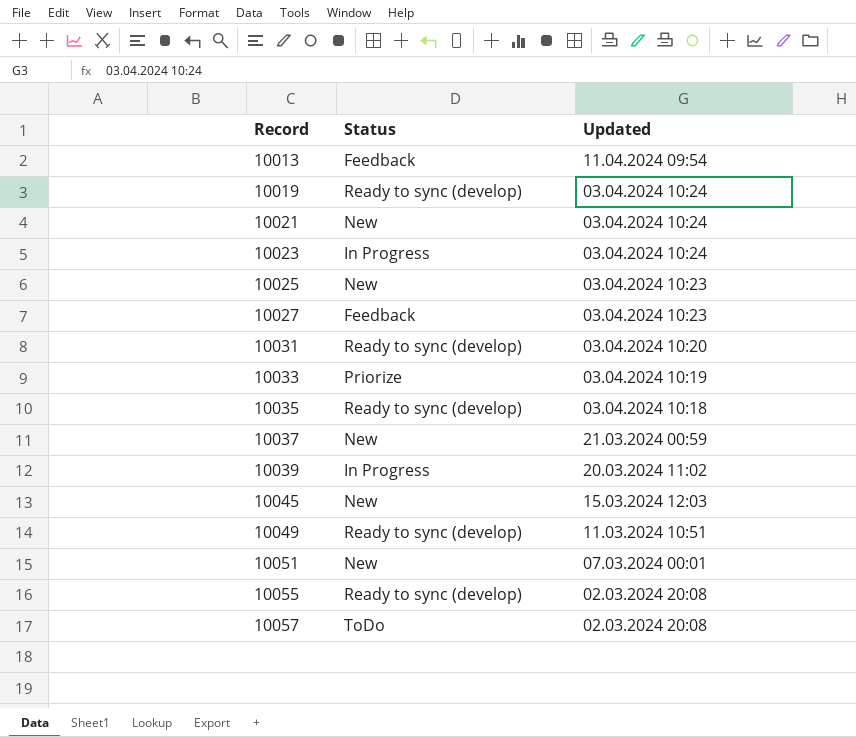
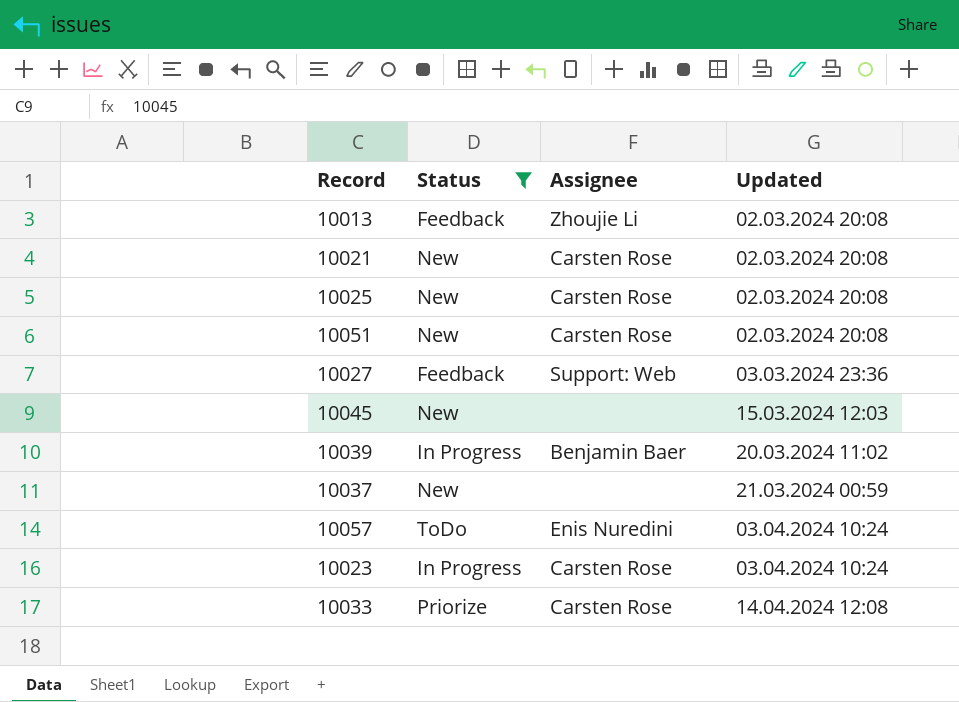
filter: none -> Status != Ready to sync (develop)
row order: Record ascending -> Updated ascending
column Assignee | position: none -> 3
10013 | Updated: 11.04.2024 09:54 -> 02.03.2024 20:08
10021 | Updated: 03.04.2024 10:24 -> 02.03.2024 20:08
10025 | Updated: 03.04.2024 10:23 -> 02.03.2024 20:08
10051 | Updated: 07.03.2024 00:01 -> 02.03.2024 20:08
10027 | Updated: 03.04.2024 10:23 -> 03.03.2024 23:36
10057 | Updated: 02.03.2024 20:08 -> 03.04.2024 10:24
10033 | Updated: 03.04.2024 10:19 -> 14.04.2024 12:08

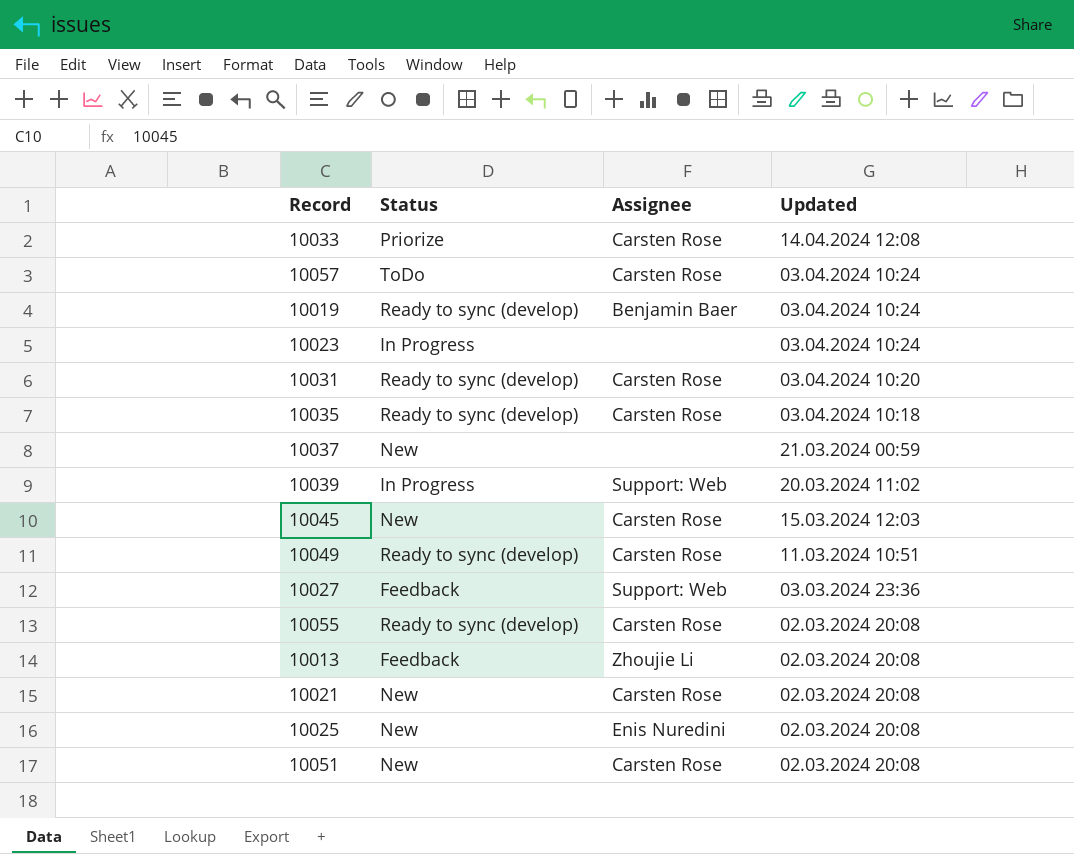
filter: Status != Ready to sync (develop) -> none
row order: Updated ascending -> Updated descending
10057 | Assignee: Enis Nuredini -> Carsten Rose
10023 | Assignee: Carsten Rose -> none
10039 | Assignee: Benjamin Baer -> Support: Web
10045 | Assignee: none -> Carsten Rose
10025 | Assignee: Carsten Rose -> Enis Nuredini

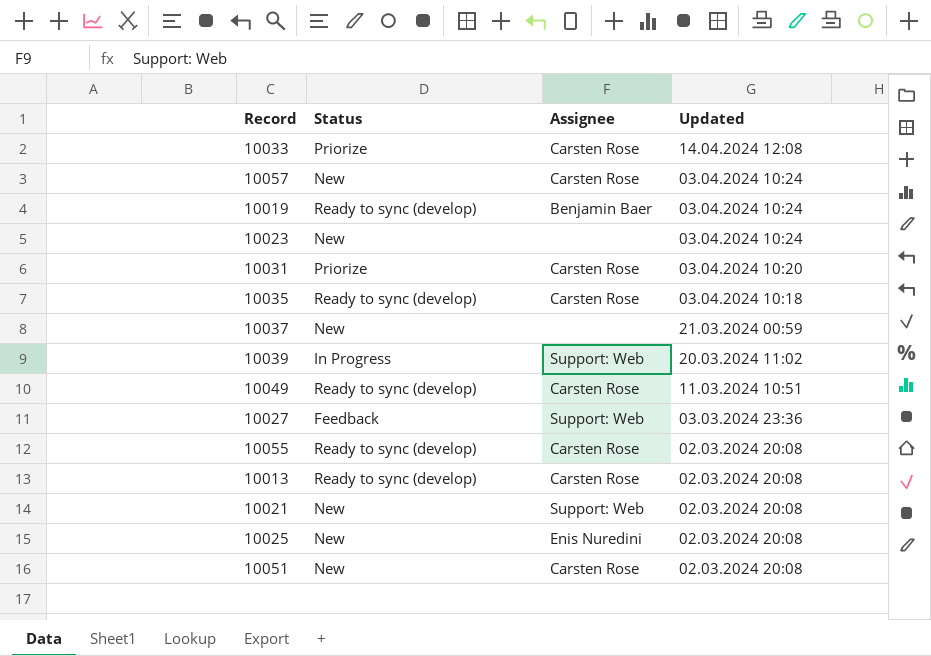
row 10045: New | Carsten Rose | 15.03.2024 12:03 -> none
10057 | Status: ToDo -> New
10023 | Status: In Progress -> New
10031 | Status: Ready to sync (develop) -> Priorize
10013 | Status: Feedback -> Ready to sync (develop)
10013 | Assignee: Zhoujie Li -> Carsten Rose
10021 | Assignee: Carsten Rose -> Support: Web

